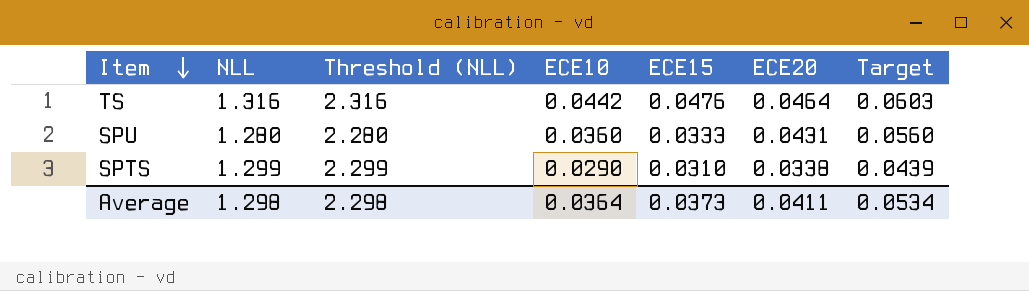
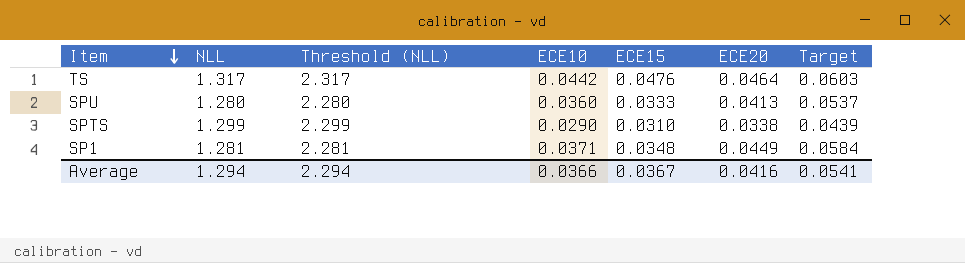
TS | NLL: 1.316 -> 1.317
TS | Threshold (NLL): 2.316 -> 2.317
SPU | ECE20: 0.0431 -> 0.0413
SPU | Target: 0.0560 -> 0.0537
row SP1: none -> 1.281 | 2.281 | 0.0371 | 0.0348 | 0.0449 | 0.0584
Average | NLL: 1.298 -> 1.294
Average | Threshold (NLL): 2.298 -> 2.294
Average | ECE10: 0.0364 -> 0.0366
Average | ECE15: 0.0373 -> 0.0367
Average | ECE20: 0.0411 -> 0.0416
Average | Target: 0.0534 -> 0.0541

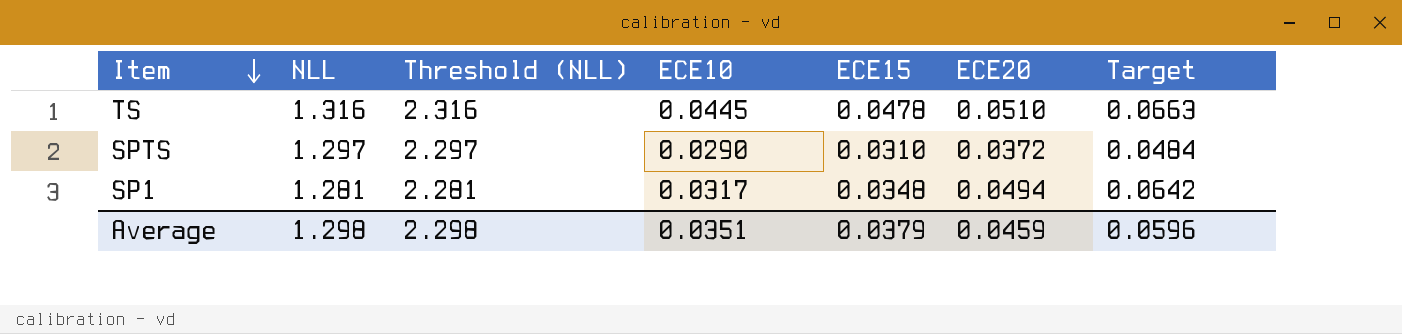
row SPU: 1.280 | 2.280 | 0.0360 | 0.0333 | 0.0413 | 0.0537 -> none
TS | NLL: 1.317 -> 1.316
TS | Threshold (NLL): 2.317 -> 2.316
TS | ECE10: 0.0442 -> 0.0445
TS | ECE15: 0.0476 -> 0.0478
TS | ECE20: 0.0464 -> 0.0510
TS | Target: 0.0603 -> 0.0663
SPTS | NLL: 1.299 -> 1.297
SPTS | Threshold (NLL): 2.299 -> 2.297
SPTS | ECE20: 0.0338 -> 0.0372
SPTS | Target: 0.0439 -> 0.0484
SP1 | ECE10: 0.0371 -> 0.0317
SP1 | ECE20: 0.0449 -> 0.0494
SP1 | Target: 0.0584 -> 0.0642
Average | NLL: 1.294 -> 1.298
Average | Threshold (NLL): 2.294 -> 2.298
Average | ECE10: 0.0366 -> 0.0351
Average | ECE15: 0.0367 -> 0.0379
Average | ECE20: 0.0416 -> 0.0459
Average | Target: 0.0541 -> 0.0596

